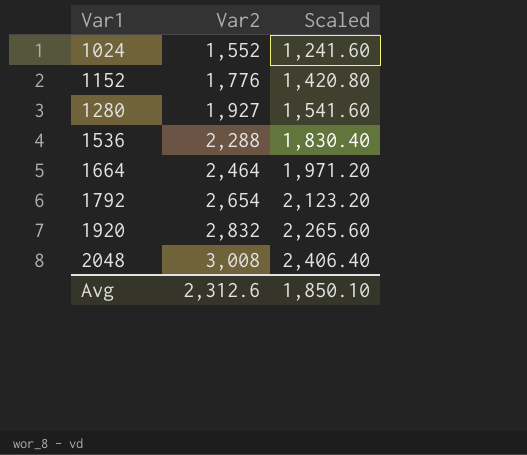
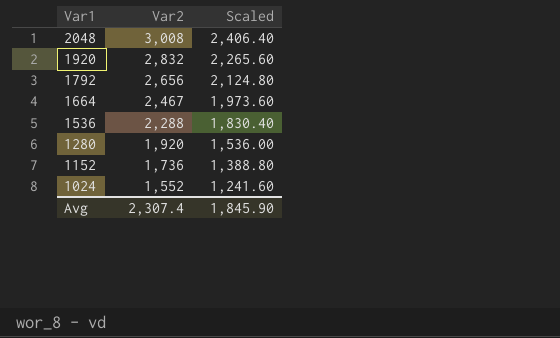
row order: Var1 ascending -> Var1 descending
1792 | Var2: 2,654 -> 2,656
1792 | Scaled: 2,123.20 -> 2,124.80
1664 | Var2: 2,464 -> 2,467
1664 | Scaled: 1,971.20 -> 1,973.60
1280 | Var2: 1,927 -> 1,920
1280 | Scaled: 1,541.60 -> 1,536.00
1152 | Var2: 1,776 -> 1,736
1152 | Scaled: 1,420.80 -> 1,388.80
Avg | Var2: 2,312.6 -> 2,307.4
Avg | Scaled: 1,850.10 -> 1,845.90

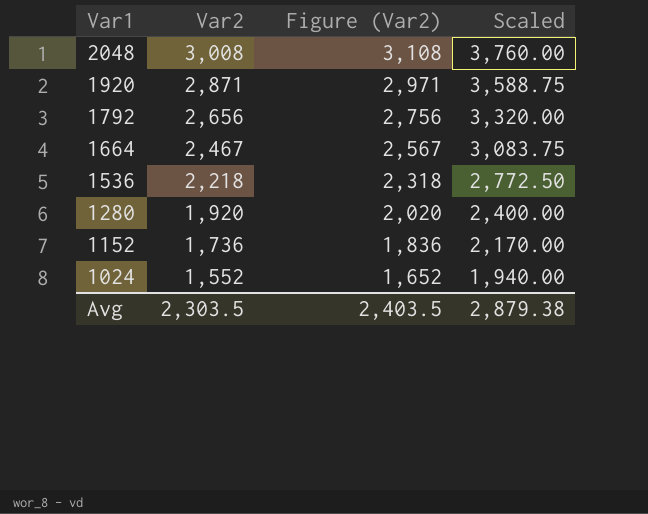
column Figure (Var2) | formula: none -> [Var2] + 100
column Scaled | formula: [Var2] * 0.8 -> [Var2] * 1.25
1920 | Var2: 2,832 -> 2,871
1536 | Var2: 2,288 -> 2,218
Avg | Var2: 2,307.4 -> 2,303.5
Avg | Scaled: 1,845.90 -> 2,879.38

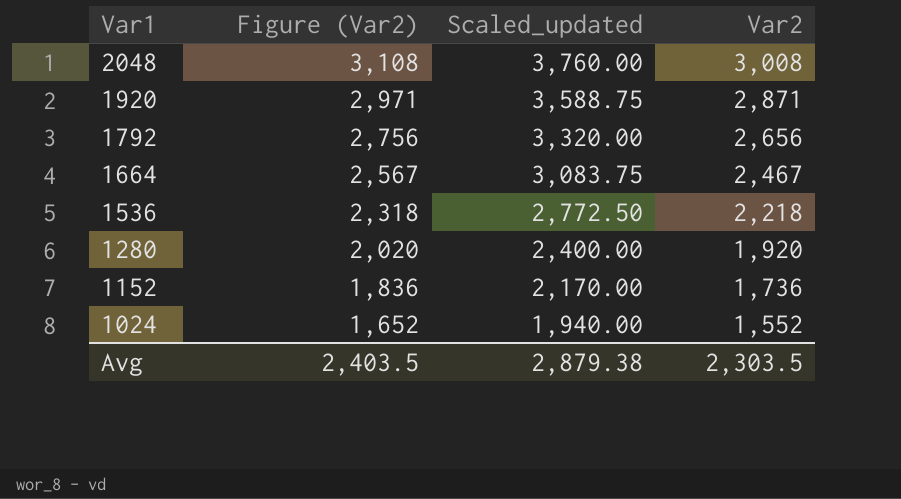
column name: Scaled -> Scaled_updated
column Var2 | position: 2 -> 4

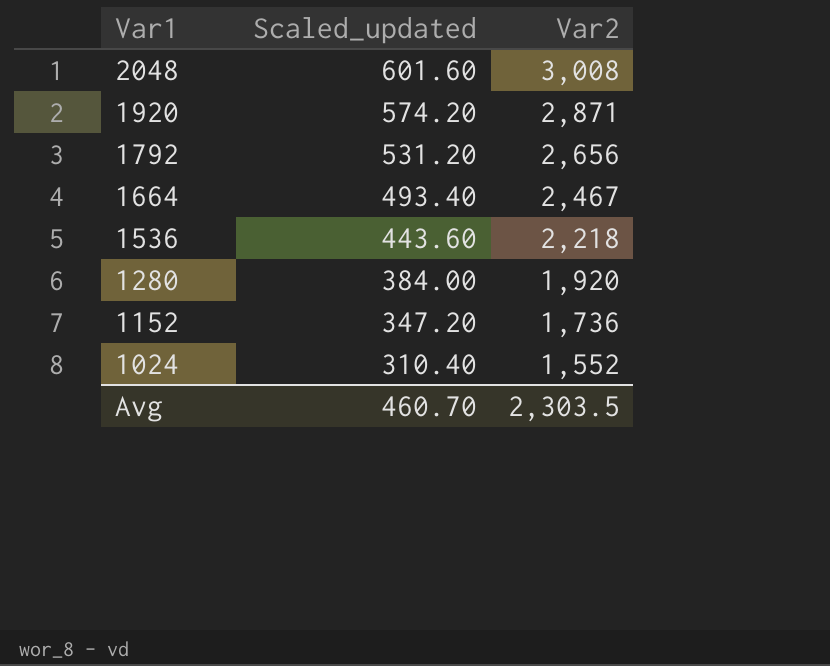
column Figure (Var2) | formula: [Var2] + 100 -> none
column Scaled_updated | formula: [Var2] * 1.25 -> [Var2] * 0.2
Avg | Scaled_updated: 2,879.38 -> 460.70

